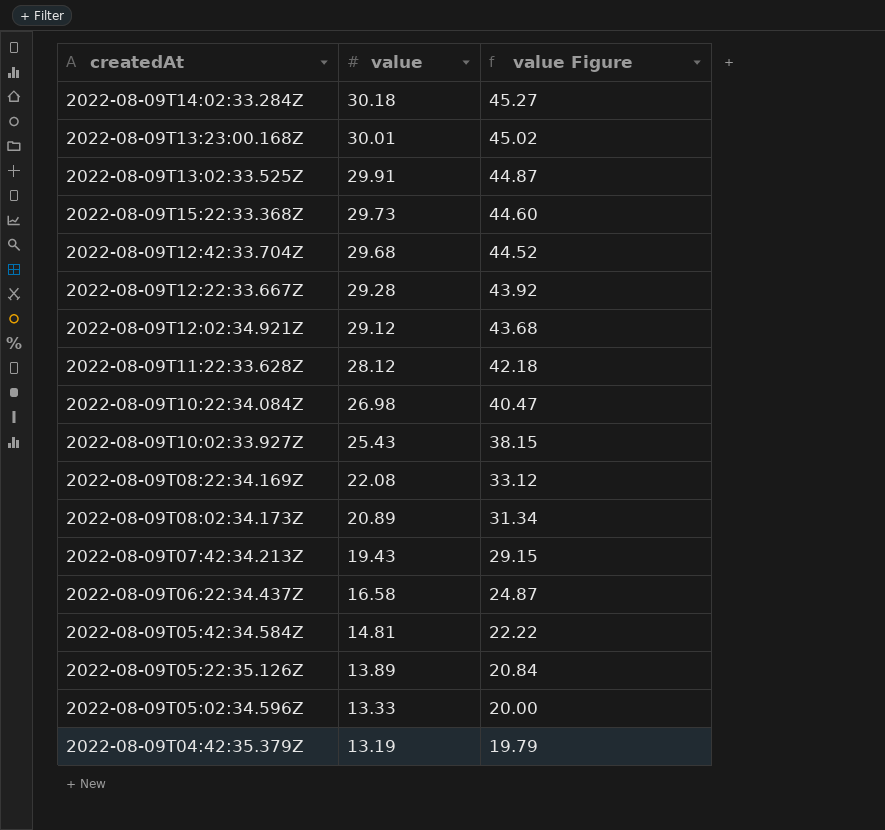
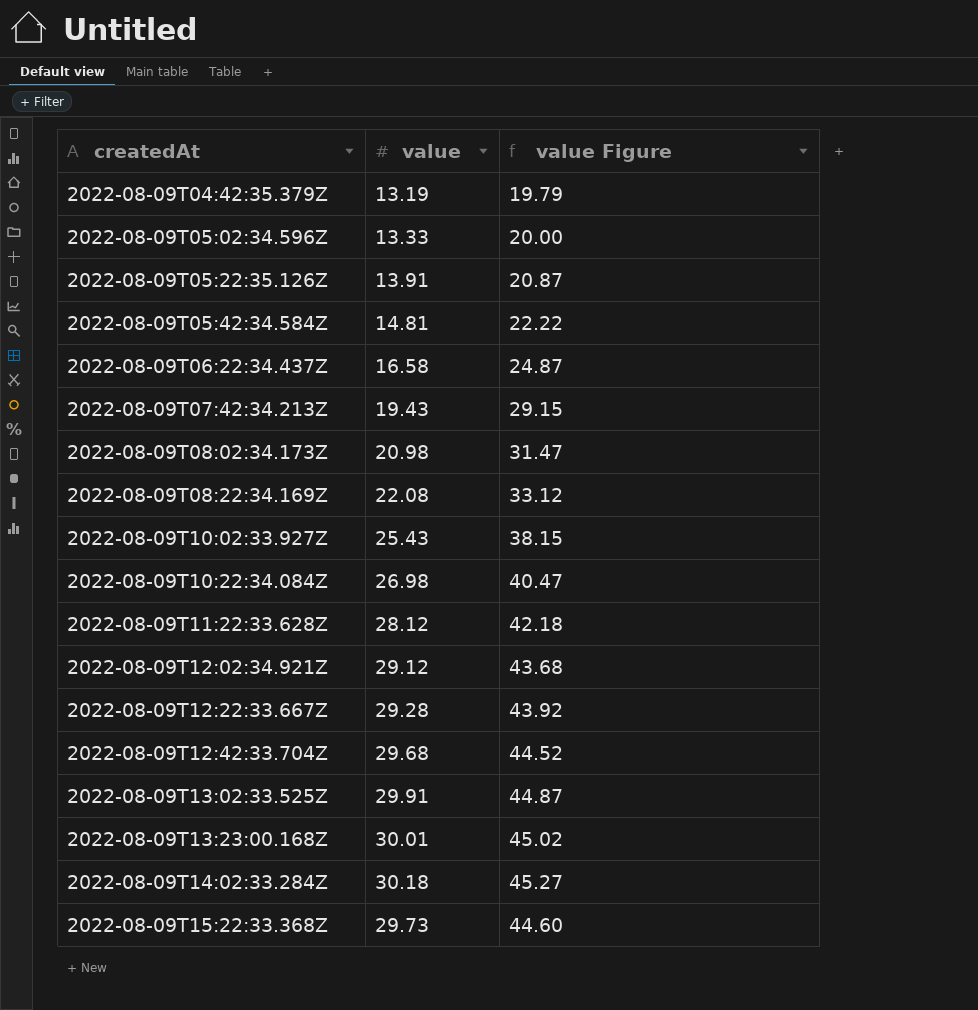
row order: value descending -> createdAt ascending
2022-08-09T05:22:35.126Z | value: 13.89 -> 13.91
2022-08-09T05:22:35.126Z | value Figure: 20.84 -> 20.87
2022-08-09T08:02:34.173Z | value: 20.89 -> 20.98
2022-08-09T08:02:34.173Z | value Figure: 31.34 -> 31.47

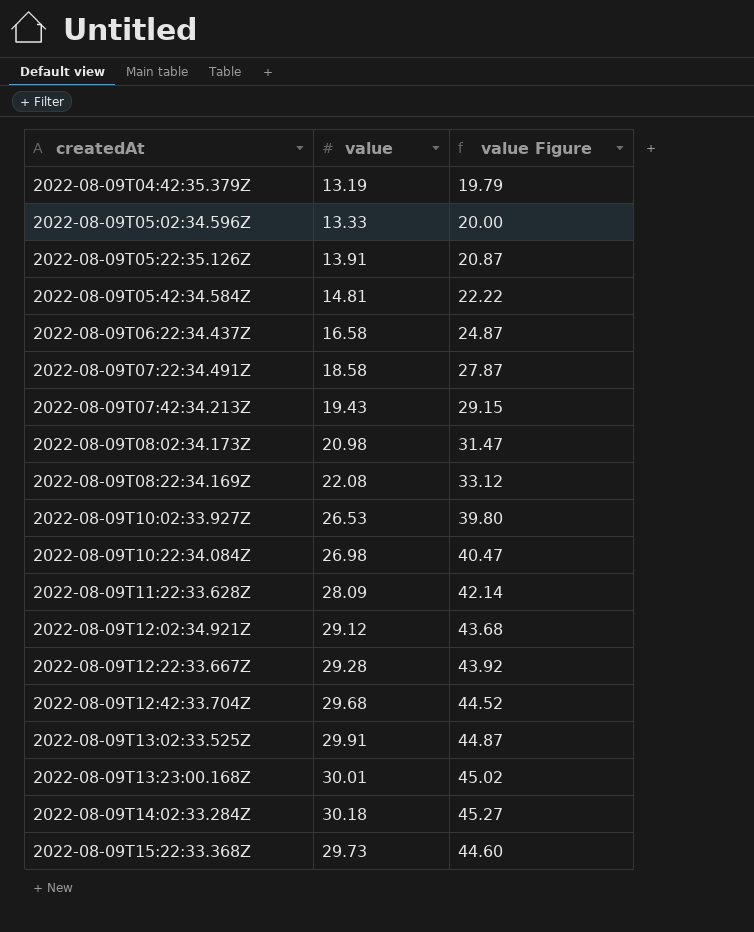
row 2022-08-09T07:22:34.491Z: none -> 18.58 | 27.87
2022-08-09T10:02:33.927Z | value: 25.43 -> 26.53
2022-08-09T10:02:33.927Z | value Figure: 38.15 -> 39.80
2022-08-09T11:22:33.628Z | value: 28.12 -> 28.09
2022-08-09T11:22:33.628Z | value Figure: 42.18 -> 42.14

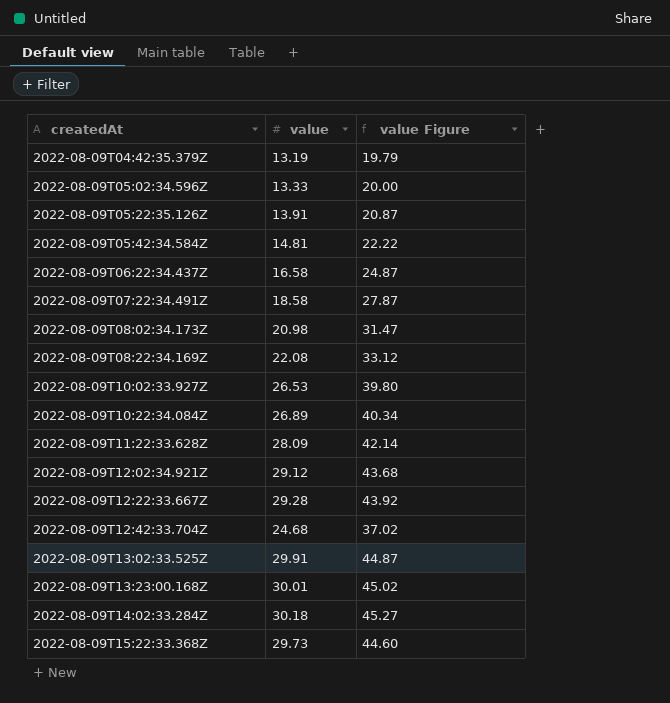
row 2022-08-09T07:42:34.213Z: 19.43 | 29.15 -> none
2022-08-09T10:22:34.084Z | value: 26.98 -> 26.89
2022-08-09T10:22:34.084Z | value Figure: 40.47 -> 40.34
2022-08-09T12:42:33.704Z | value: 29.68 -> 24.68
2022-08-09T12:42:33.704Z | value Figure: 44.52 -> 37.02

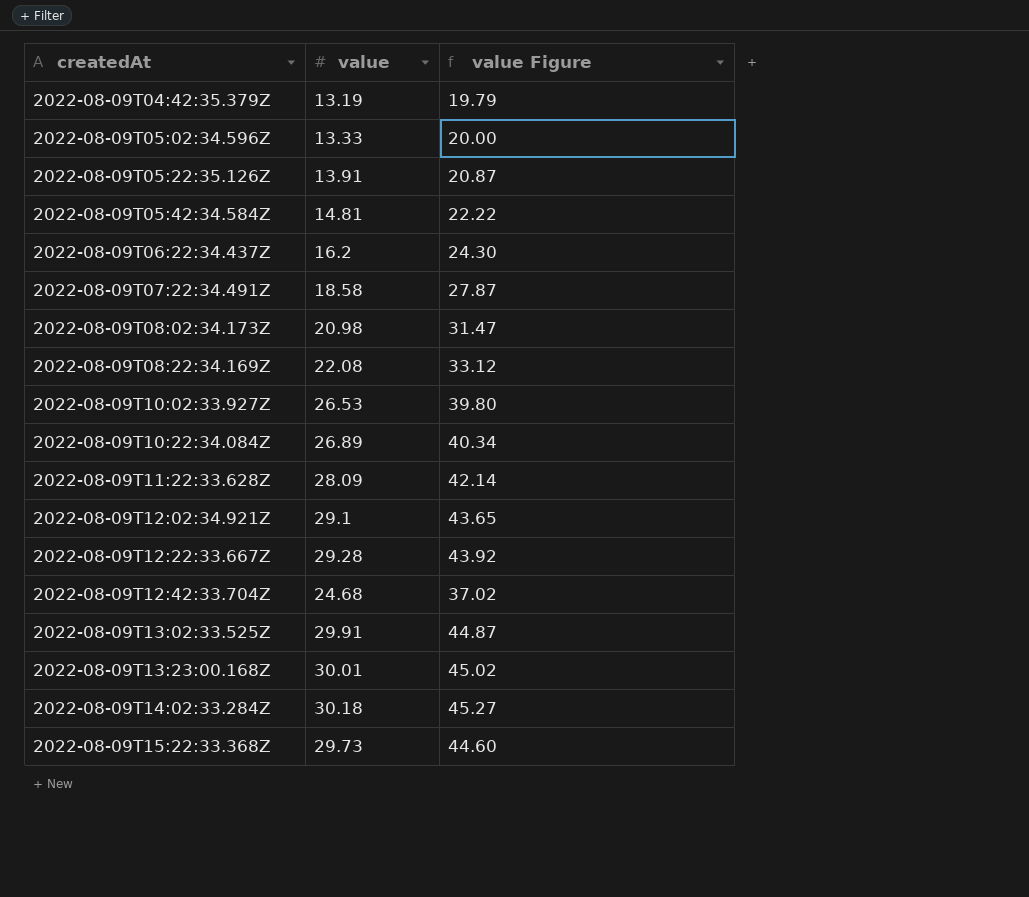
2022-08-09T06:22:34.437Z | value: 16.58 -> 16.2
2022-08-09T06:22:34.437Z | value Figure: 24.87 -> 24.30
2022-08-09T12:02:34.921Z | value: 29.12 -> 29.1
2022-08-09T12:02:34.921Z | value Figure: 43.68 -> 43.65

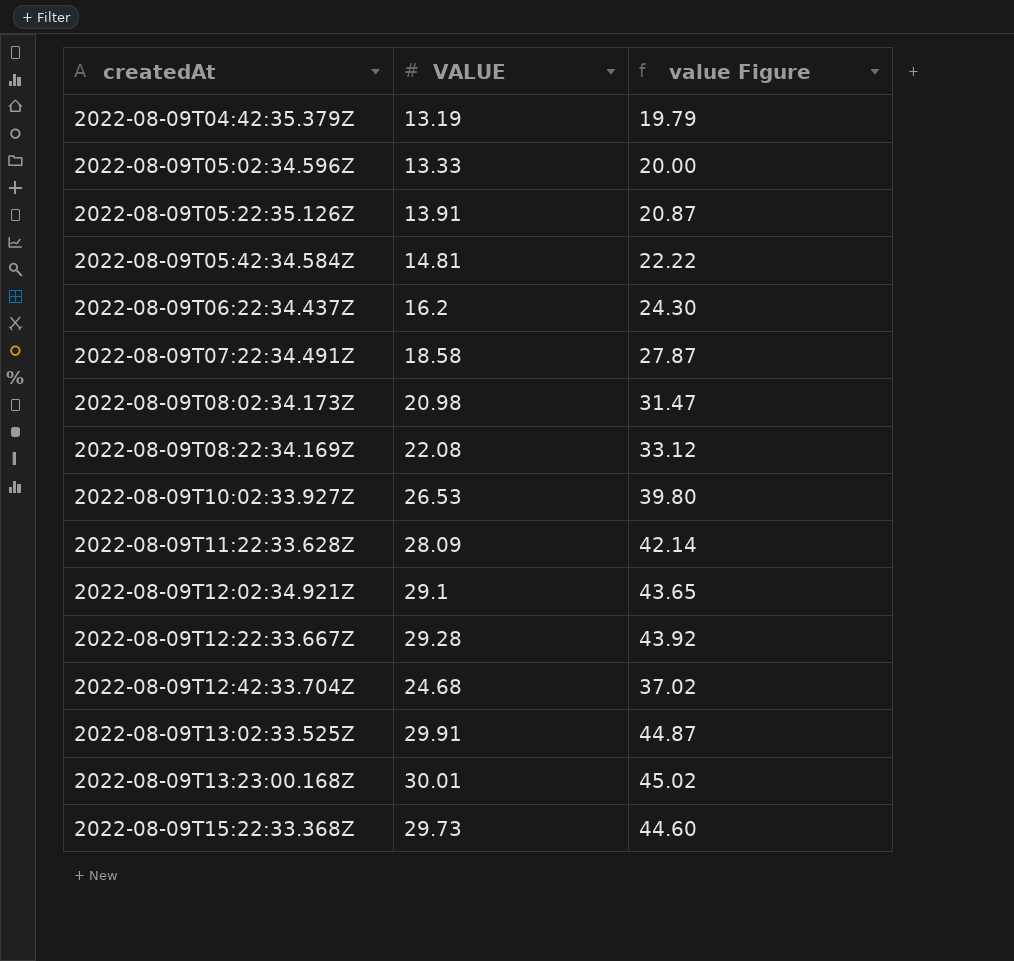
column name: value -> VALUE
row 2022-08-09T10:22:34.084Z: 26.89 | 40.34 -> none
row 2022-08-09T14:02:33.284Z: 30.18 | 45.27 -> none

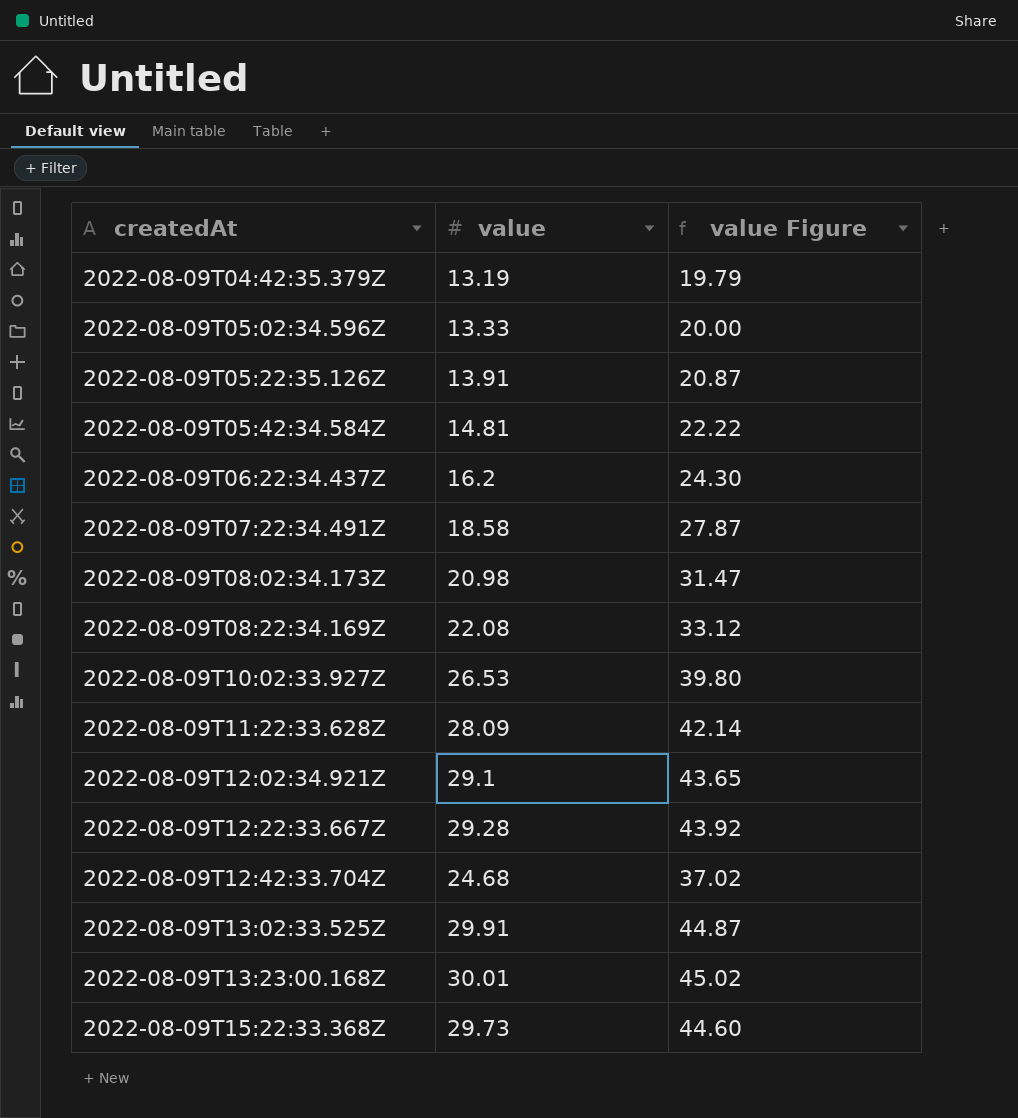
column name: VALUE -> value

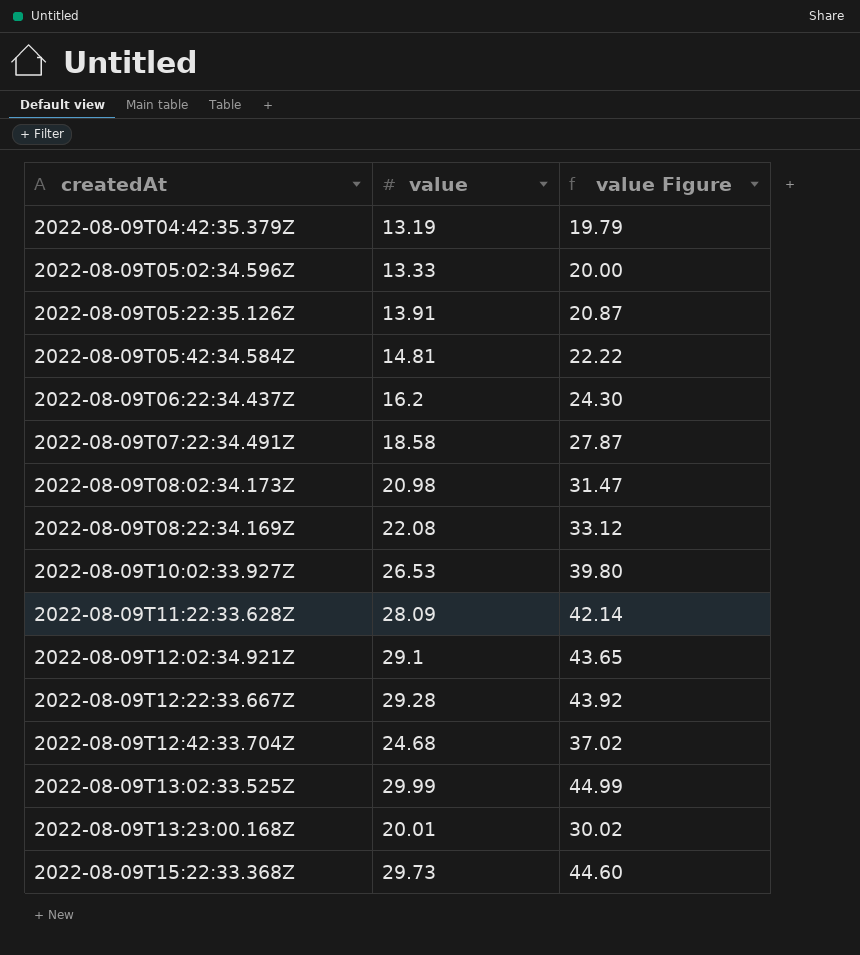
2022-08-09T13:02:33.525Z | value: 29.91 -> 29.99
2022-08-09T13:02:33.525Z | value Figure: 44.87 -> 44.99
2022-08-09T13:23:00.168Z | value: 30.01 -> 20.01
2022-08-09T13:23:00.168Z | value Figure: 45.02 -> 30.02

